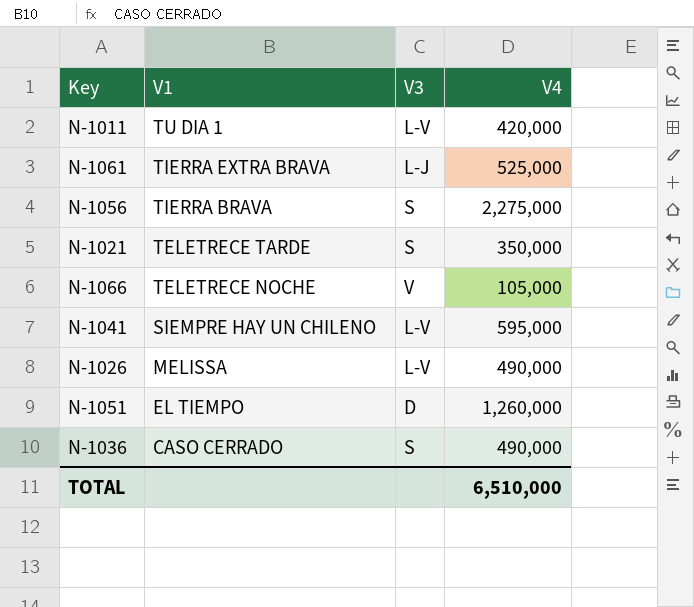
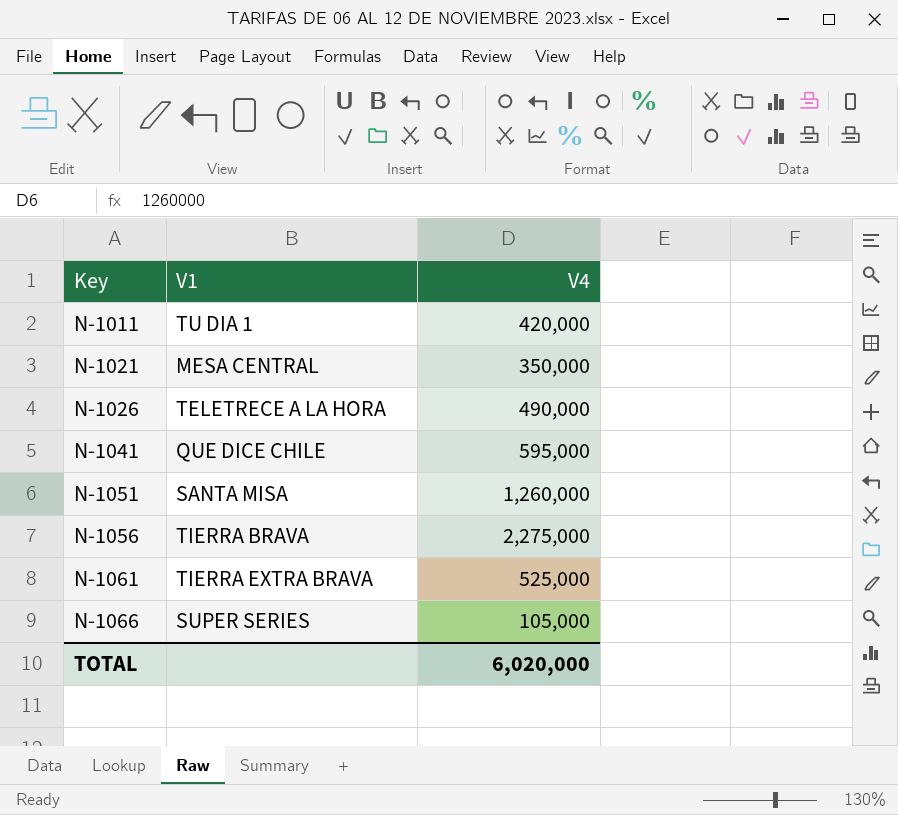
row order: V1 descending -> Key ascending
column V3 | position: 3 -> none
row N-1036: CASO CERRADO | S | 490,000 -> none
N-1021 | V1: TELETRECE TARDE -> MESA CENTRAL
N-1026 | V1: MELISSA -> TELETRECE A LA HORA
N-1041 | V1: SIEMPRE HAY UN CHILENO -> QUE DICE CHILE
N-1051 | V1: EL TIEMPO -> SANTA MISA
N-1066 | V1: TELETRECE NOCHE -> SUPER SERIES
TOTAL | V4: 6,510,000 -> 6,020,000

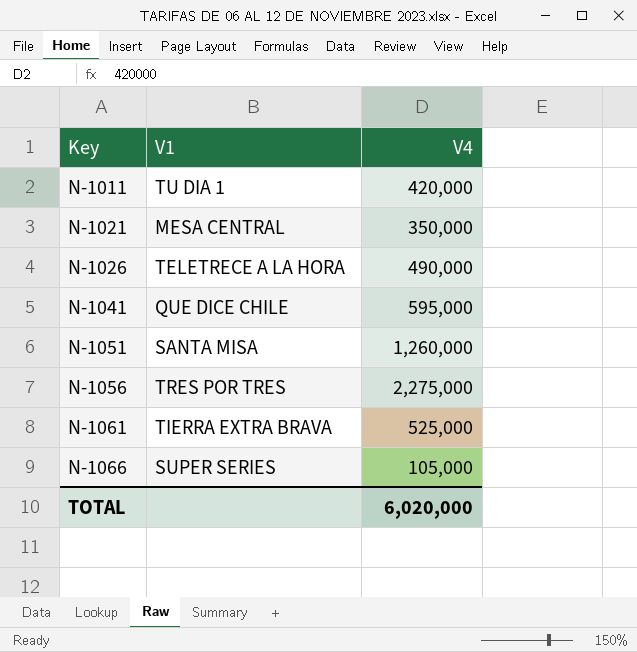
N-1056 | V1: TIERRA BRAVA -> TRES POR TRES

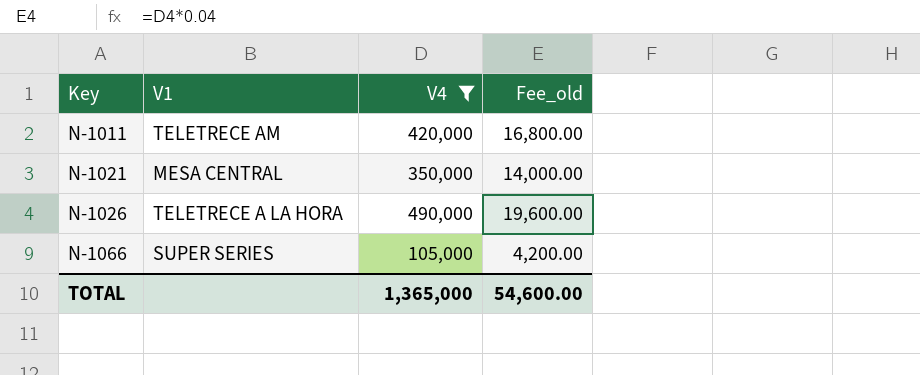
filter: none -> V4 <= 490,000
column Fee_old | formula: none -> [V4] * 0.04
N-1011 | V1: TU DIA 1 -> TELETRECE AM
TOTAL | V4: 6,020,000 -> 1,365,000

